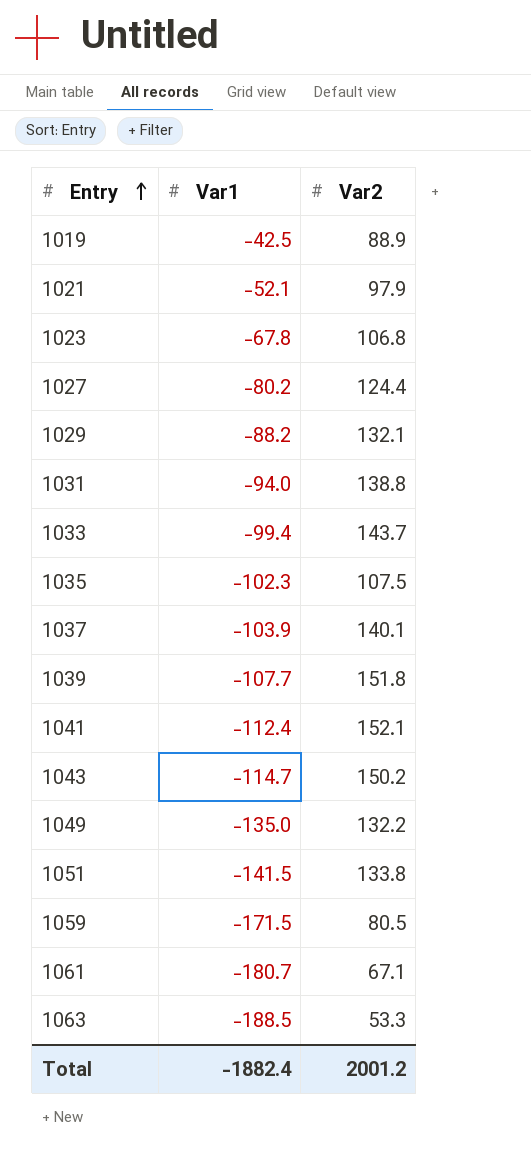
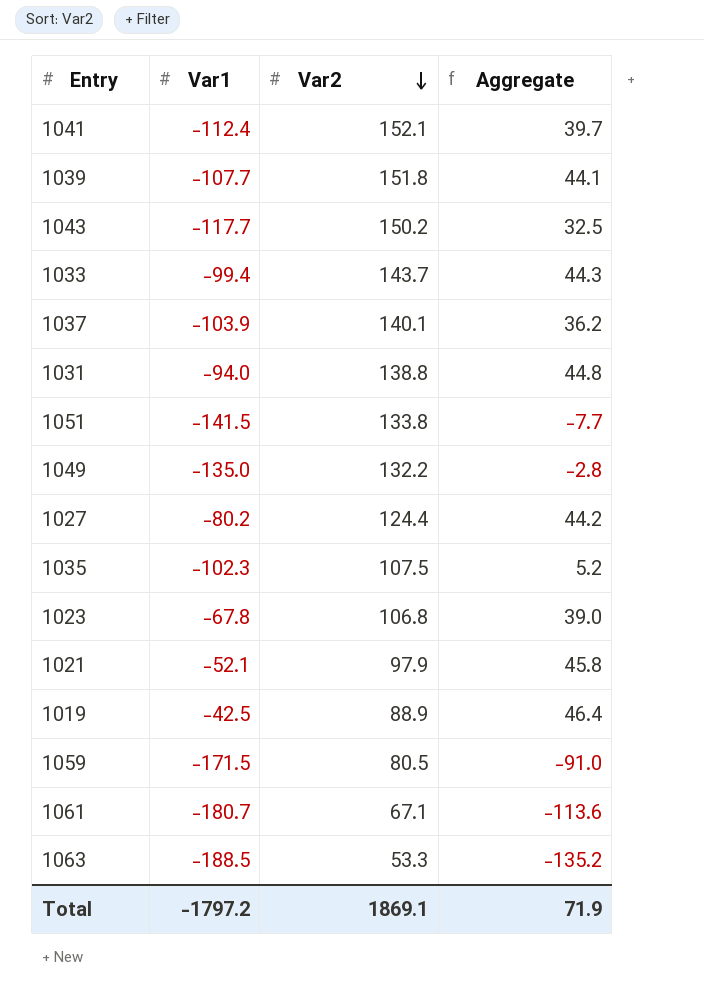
row order: Entry ascending -> Var2 descending
column Aggregate | formula: none -> [Var1] + [Var2]
row 1029: -88.2 | 132.1 -> none
1043 | Var1: -114.7 -> -117.7
Total | Var1: -1882.4 -> -1797.2
Total | Var2: 2001.2 -> 1869.1

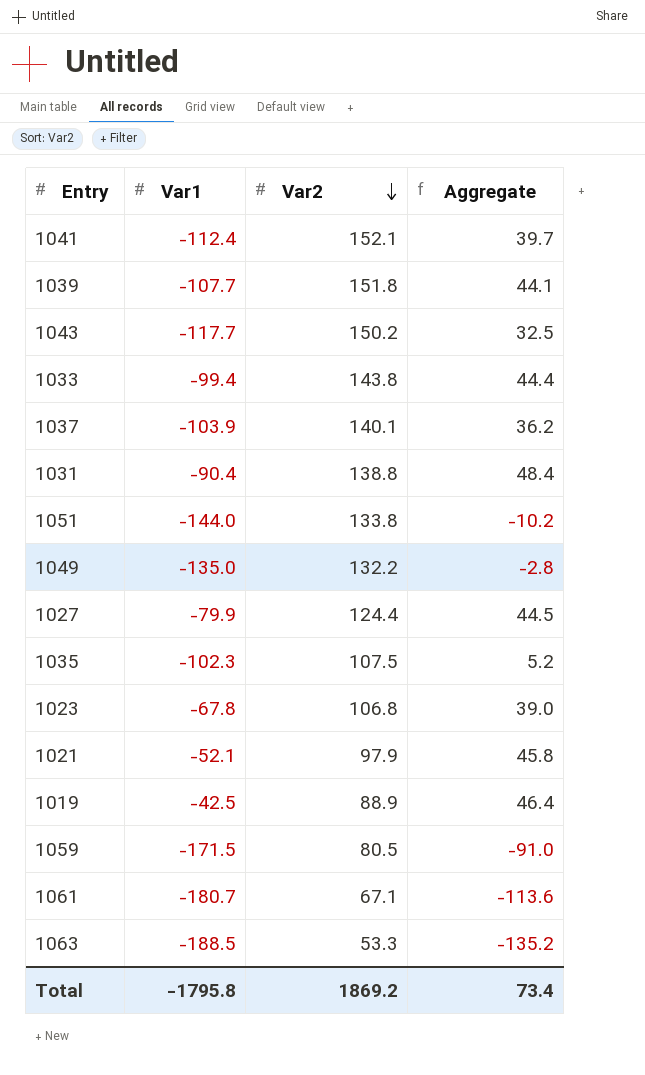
1033 | Var2: 143.7 -> 143.8
1033 | Aggregate: 44.3 -> 44.4
1031 | Var1: -94.0 -> -90.4
1031 | Aggregate: 44.8 -> 48.4
1051 | Var1: -141.5 -> -144.0
1051 | Aggregate: -7.7 -> -10.2
1027 | Var1: -80.2 -> -79.9
1027 | Aggregate: 44.2 -> 44.5
Total | Var1: -1797.2 -> -1795.8
Total | Var2: 1869.1 -> 1869.2
Total | Aggregate: 71.9 -> 73.4

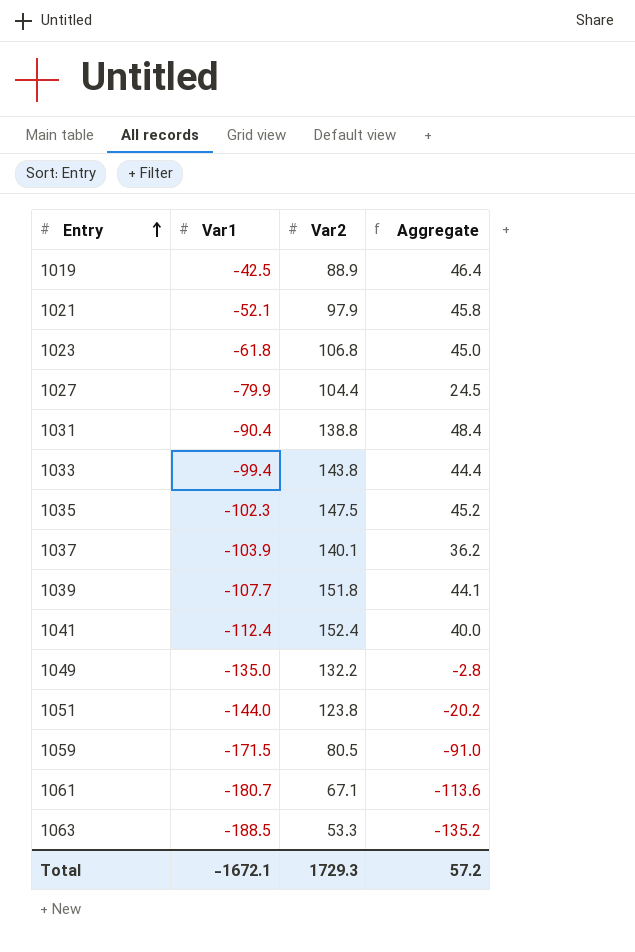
row order: Var2 descending -> Entry ascending
row 1043: -117.7 | 150.2 | 32.5 -> none
1023 | Var1: -67.8 -> -61.8
1023 | Aggregate: 39.0 -> 45.0
1027 | Var2: 124.4 -> 104.4
1027 | Aggregate: 44.5 -> 24.5
1035 | Var2: 107.5 -> 147.5
1035 | Aggregate: 5.2 -> 45.2
1041 | Var2: 152.1 -> 152.4
1041 | Aggregate: 39.7 -> 40.0
1051 | Var2: 133.8 -> 123.8
1051 | Aggregate: -10.2 -> -20.2
Total | Var1: -1795.8 -> -1672.1
Total | Var2: 1869.2 -> 1729.3
Total | Aggregate: 73.4 -> 57.2

